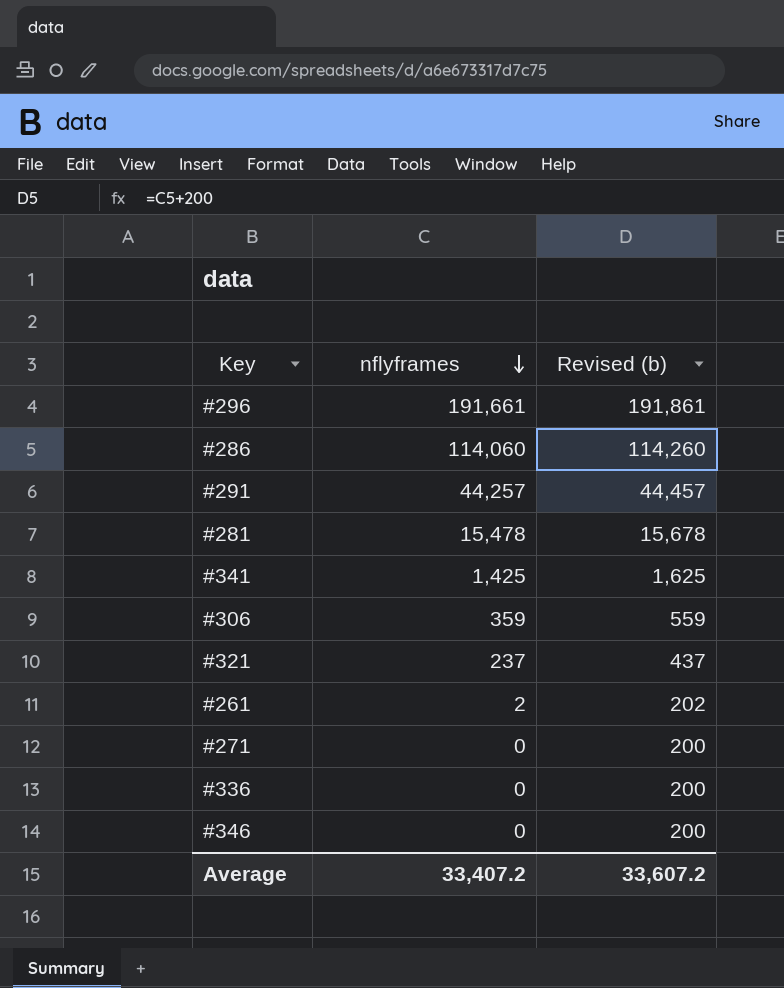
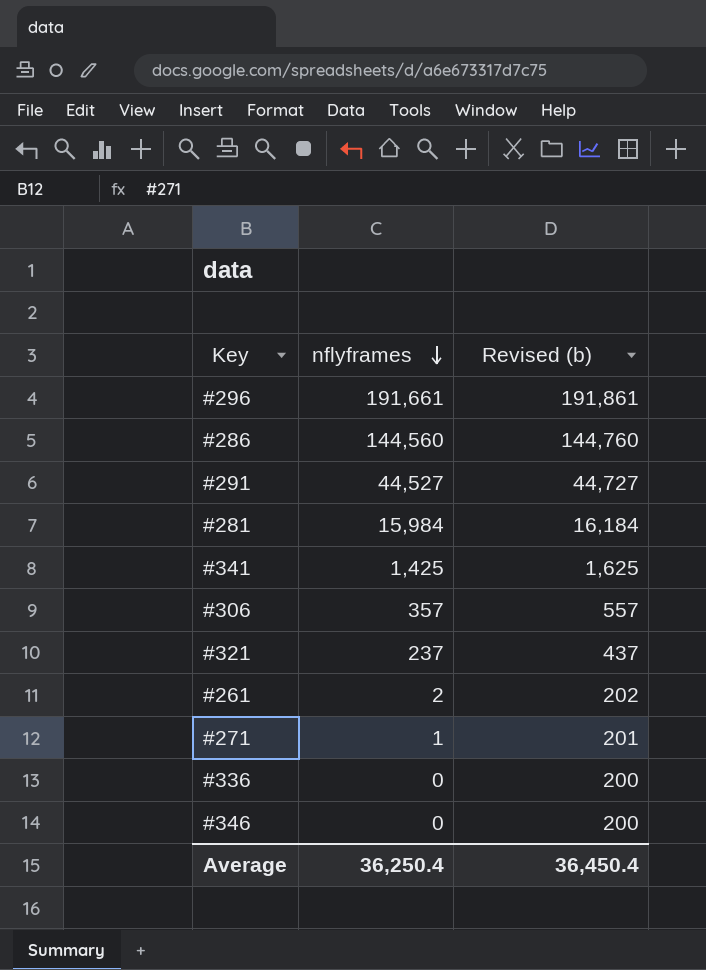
#286 | nflyframes: 114,060 -> 144,560
#286 | Revised (b): 114,260 -> 144,760
#291 | nflyframes: 44,257 -> 44,527
#291 | Revised (b): 44,457 -> 44,727
#281 | nflyframes: 15,478 -> 15,984
#281 | Revised (b): 15,678 -> 16,184
#306 | nflyframes: 359 -> 357
#306 | Revised (b): 559 -> 557
#271 | nflyframes: 0 -> 1
#271 | Revised (b): 200 -> 201
Average | nflyframes: 33,407.2 -> 36,250.4
Average | Revised (b): 33,607.2 -> 36,450.4

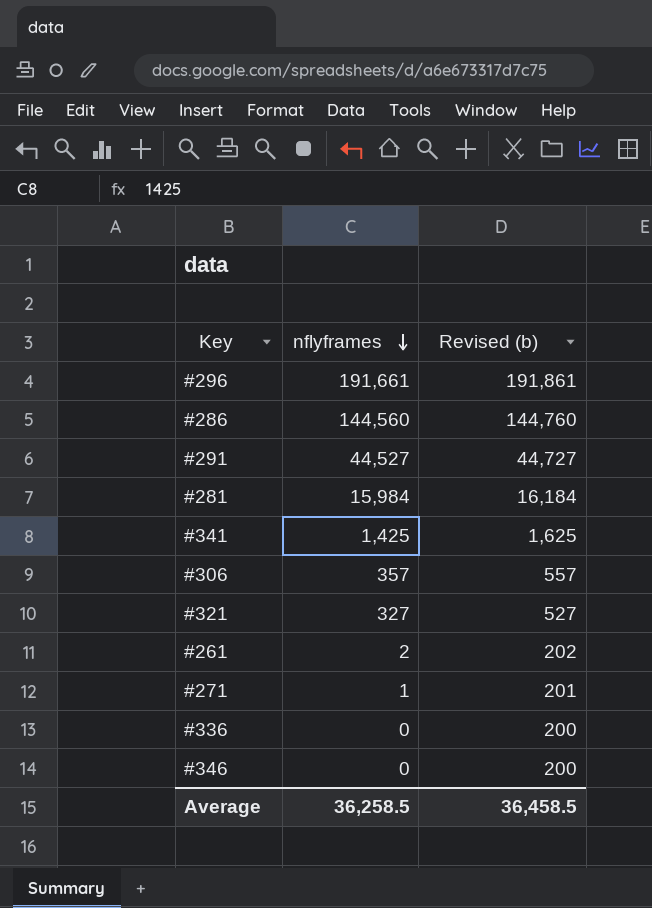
#321 | nflyframes: 237 -> 327
#321 | Revised (b): 437 -> 527
Average | nflyframes: 36,250.4 -> 36,258.5
Average | Revised (b): 36,450.4 -> 36,458.5

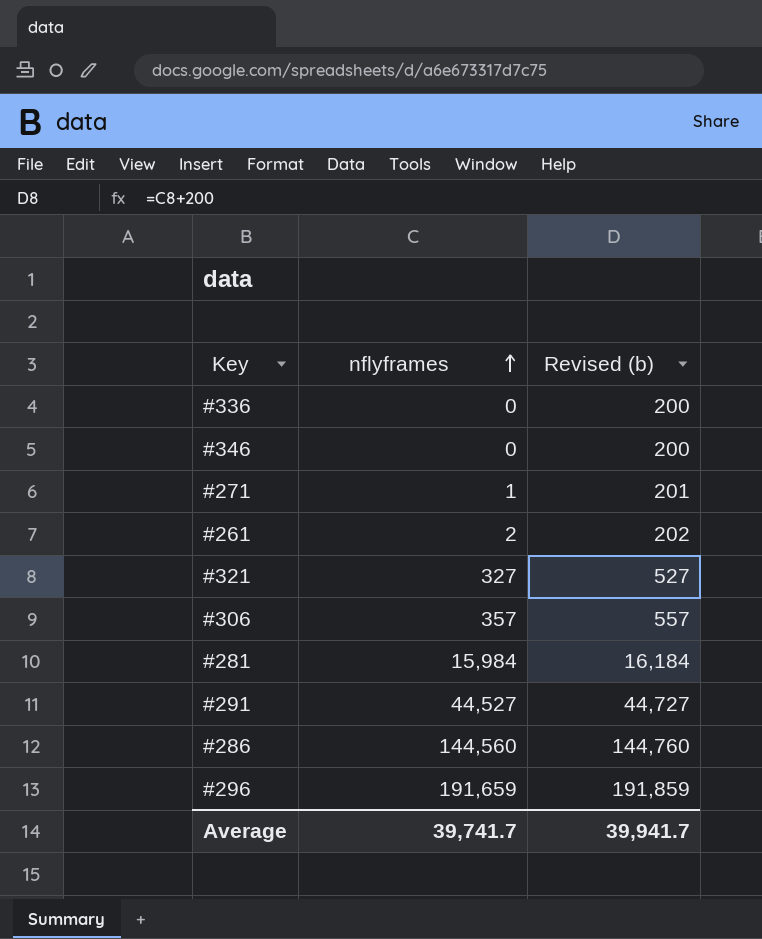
row order: nflyframes descending -> nflyframes ascending
row #341: 1,425 | 1,625 -> none
#296 | nflyframes: 191,661 -> 191,659
#296 | Revised (b): 191,861 -> 191,859
Average | nflyframes: 36,258.5 -> 39,741.7
Average | Revised (b): 36,458.5 -> 39,941.7

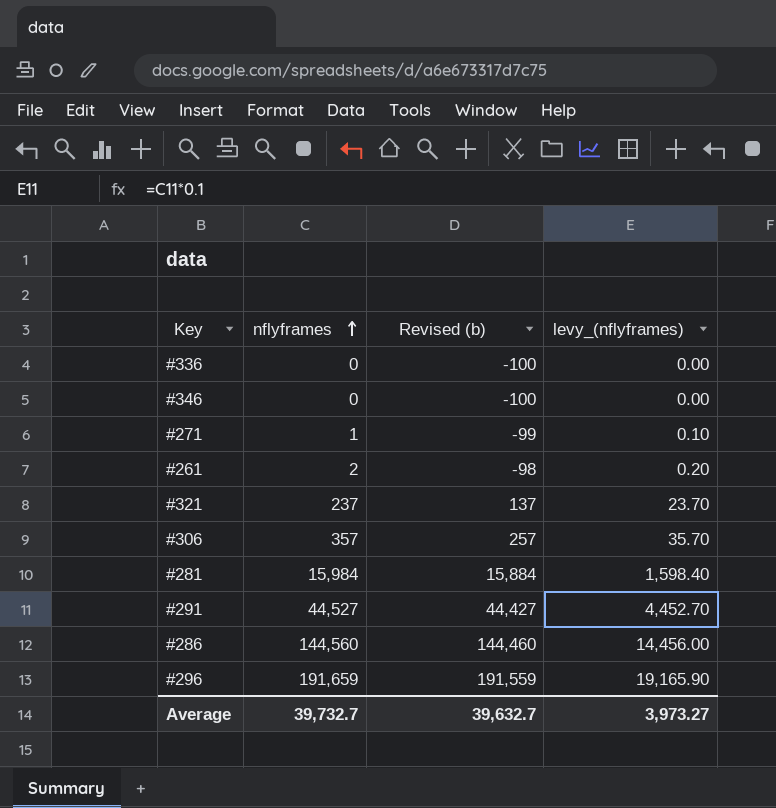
column Revised (b) | formula: [nflyframes] + 200 -> [nflyframes] - 100
column levy_(nflyframes) | formula: none -> [nflyframes] * 0.1
#321 | nflyframes: 327 -> 237
Average | nflyframes: 39,741.7 -> 39,732.7
Average | Revised (b): 39,941.7 -> 39,632.7

